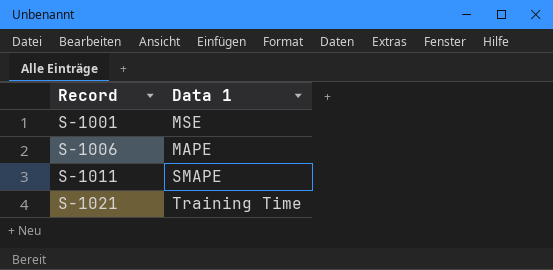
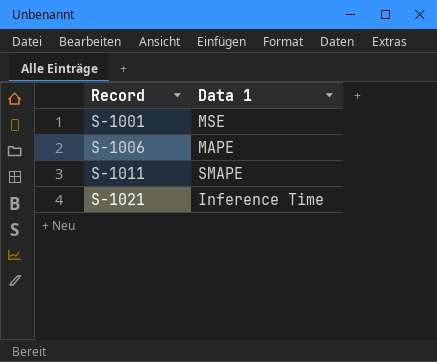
S-1021 | Data 1: Training Time -> Inference Time

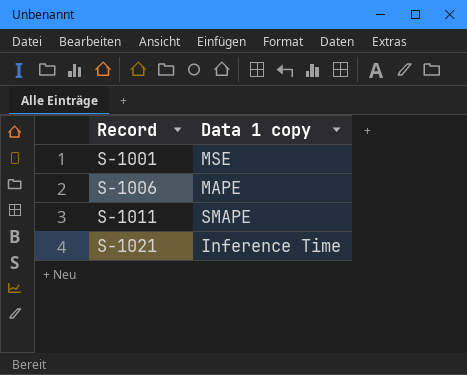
column name: Data 1 -> Data 1 copy

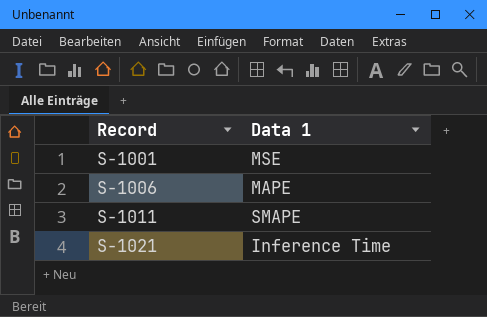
column name: Data 1 copy -> Data 1

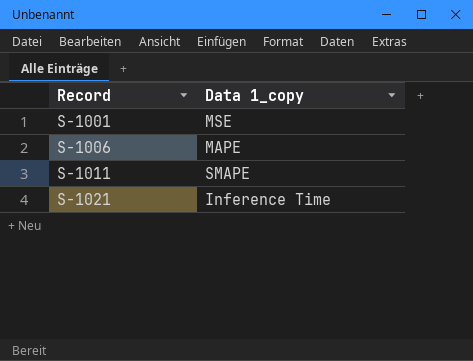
column name: Data 1 -> Data 1_copy

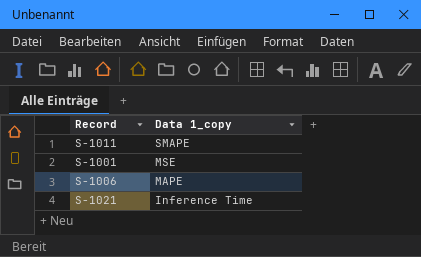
row order: Record ascending -> Data 1_copy descending

